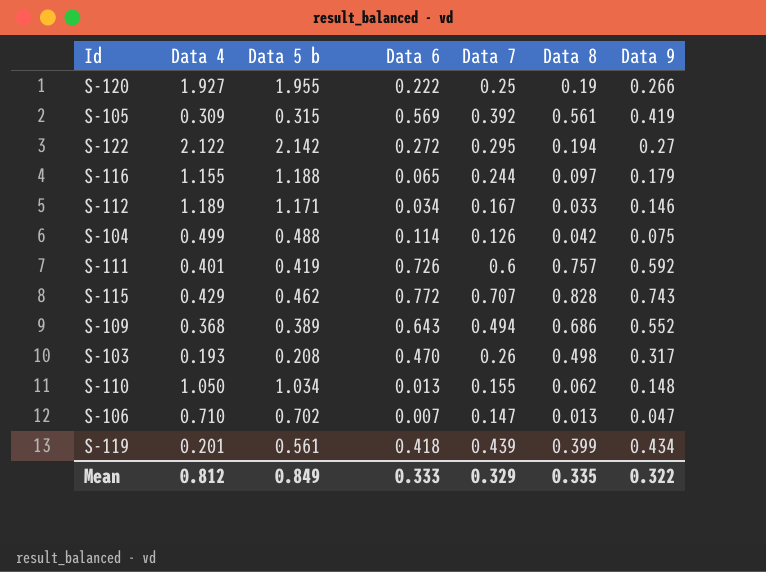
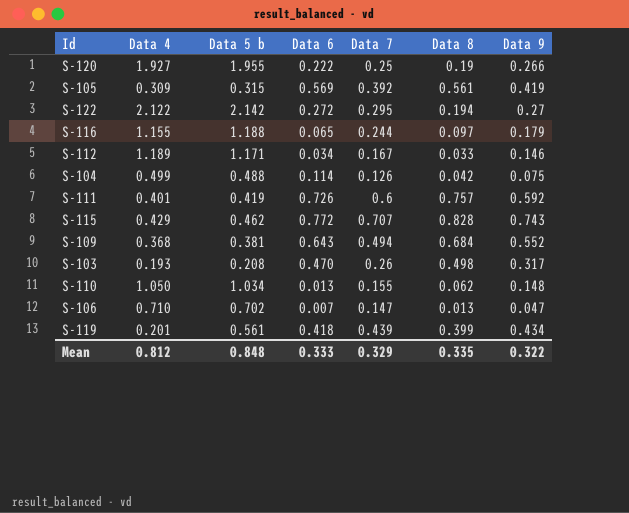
S-109 | Data 5 b: 0.389 -> 0.381
S-109 | Data 8: 0.686 -> 0.684
Mean | Data 5 b: 0.849 -> 0.848

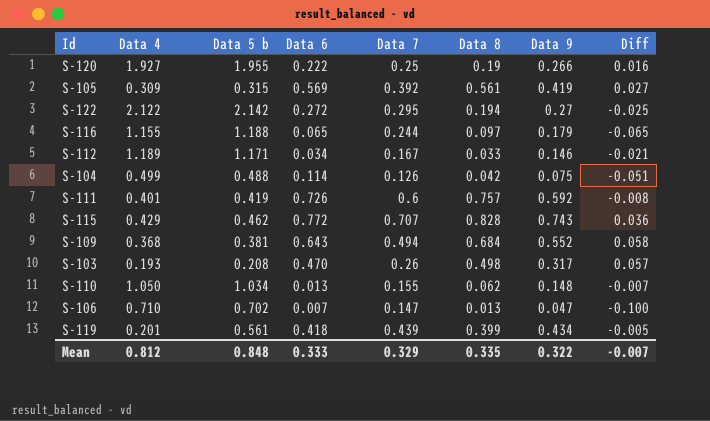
column Diff | formula: none -> [Data 9] - [Data 7]

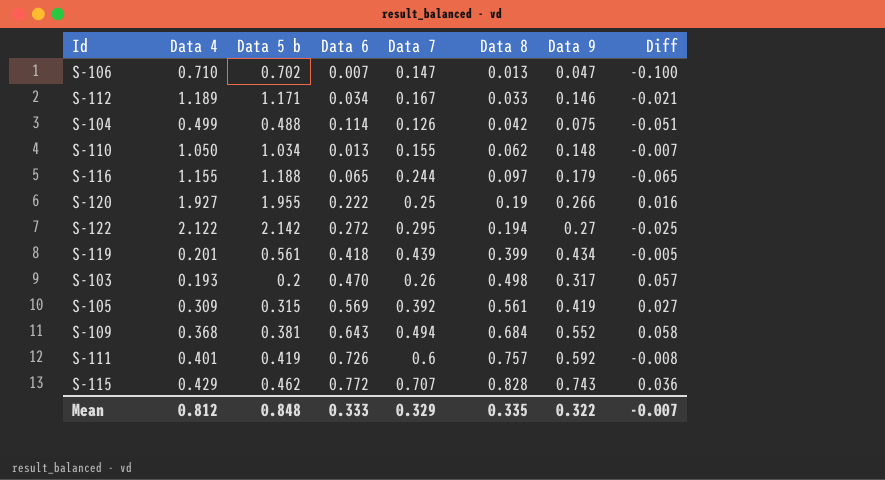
row order: none -> Data 8 ascending
S-103 | Data 5 b: 0.208 -> 0.2

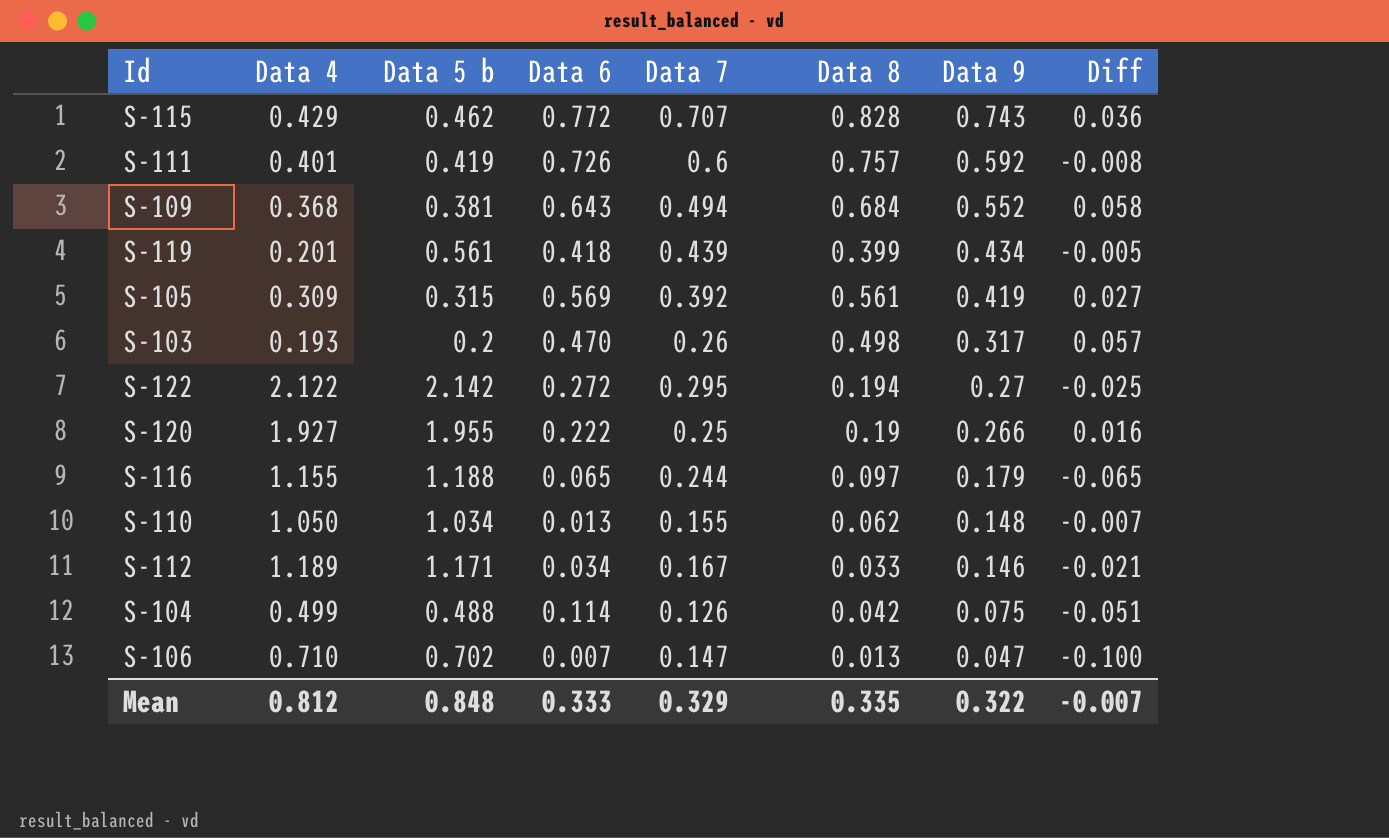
row order: Data 8 ascending -> Data 9 descending

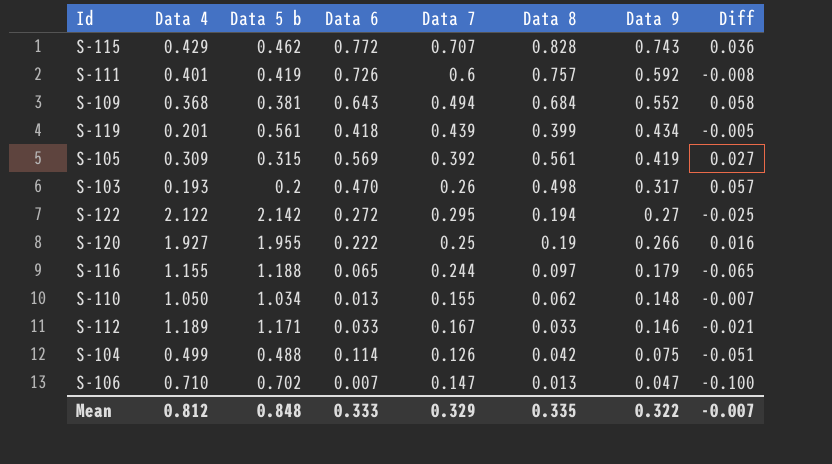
S-112 | Data 6: 0.034 -> 0.033

